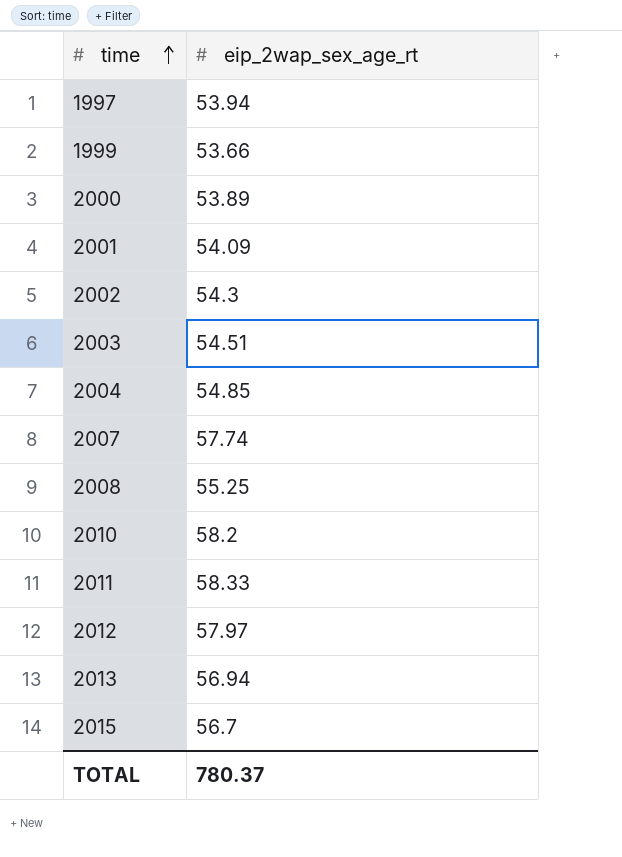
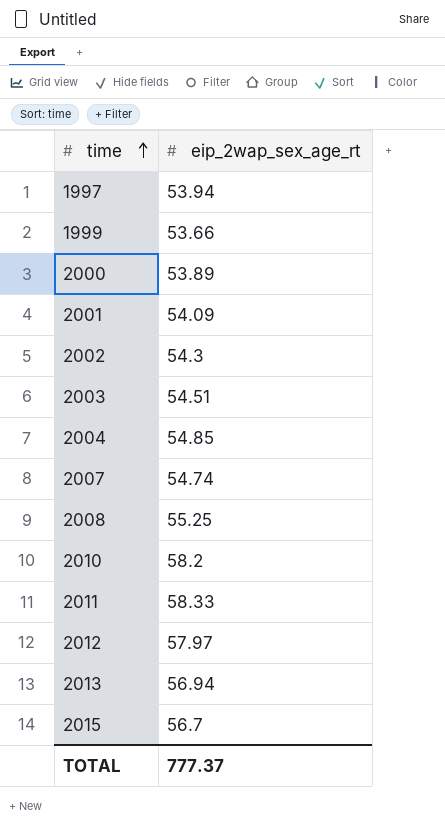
2007 | eip_2wap_sex_age_rt: 57.74 -> 54.74
TOTAL | eip_2wap_sex_age_rt: 780.37 -> 777.37

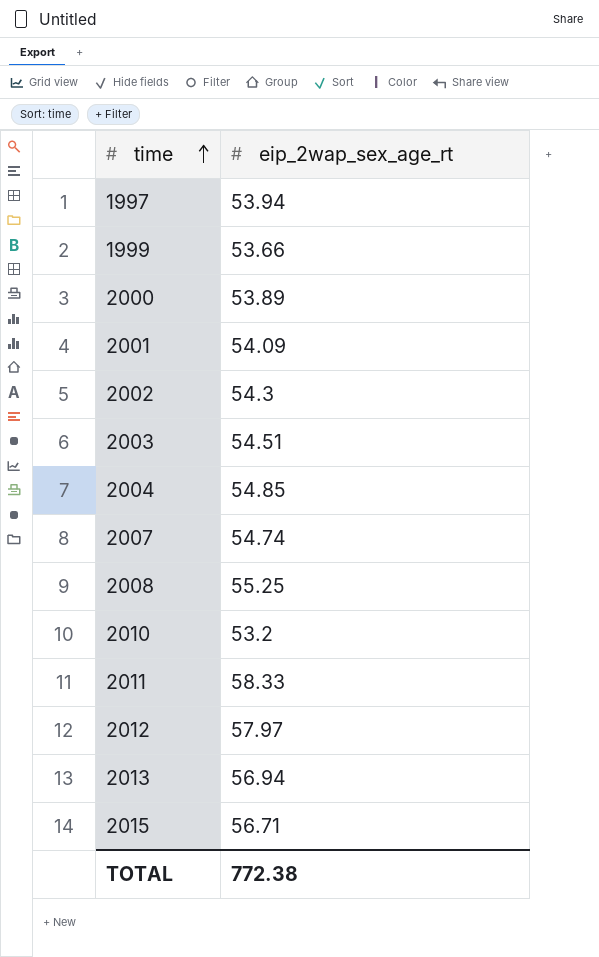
2010 | eip_2wap_sex_age_rt: 58.2 -> 53.2
2015 | eip_2wap_sex_age_rt: 56.7 -> 56.71
TOTAL | eip_2wap_sex_age_rt: 777.37 -> 772.38

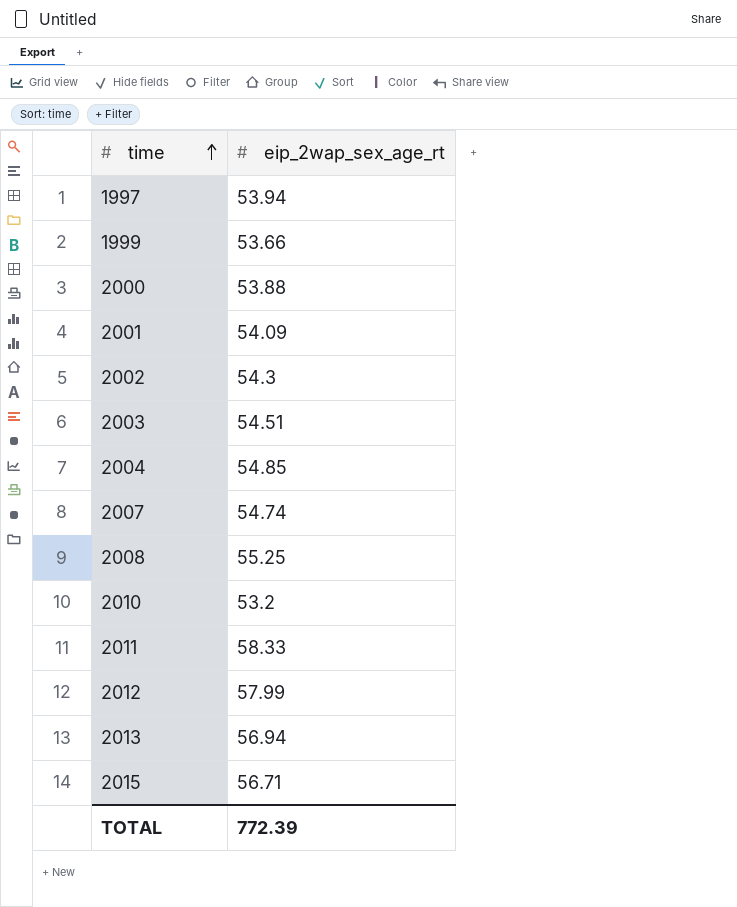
2000 | eip_2wap_sex_age_rt: 53.89 -> 53.88
2012 | eip_2wap_sex_age_rt: 57.97 -> 57.99
TOTAL | eip_2wap_sex_age_rt: 772.38 -> 772.39

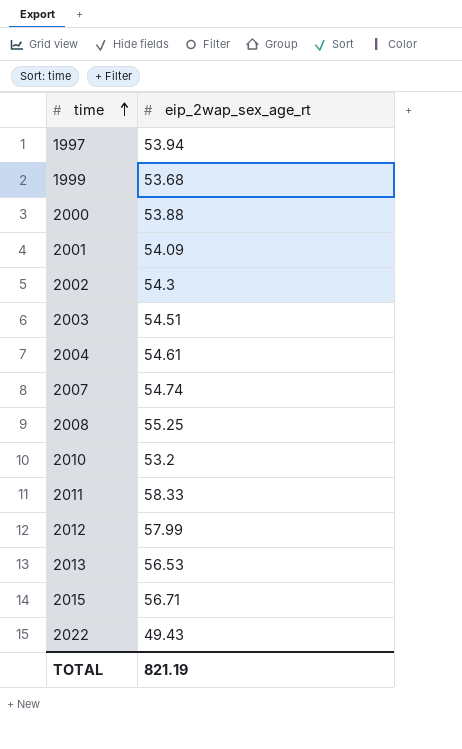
1999 | eip_2wap_sex_age_rt: 53.66 -> 53.68
2004 | eip_2wap_sex_age_rt: 54.85 -> 54.61
2013 | eip_2wap_sex_age_rt: 56.94 -> 56.53
row 2022: none -> 49.43
TOTAL | eip_2wap_sex_age_rt: 772.39 -> 821.19

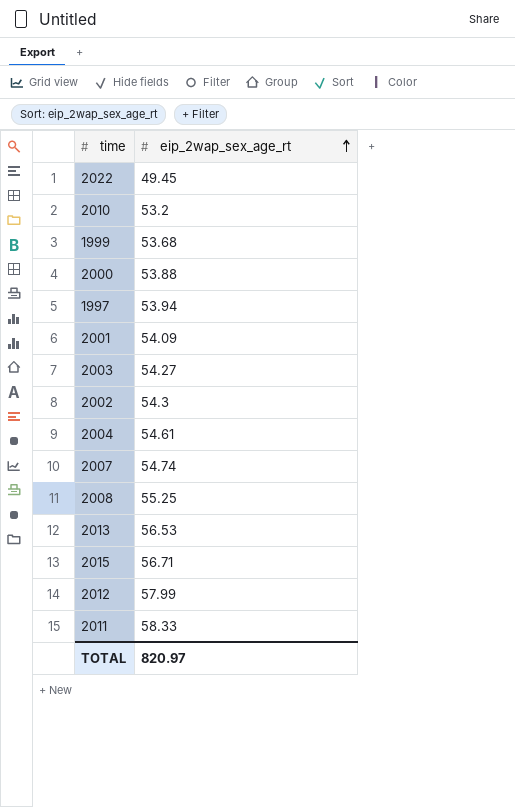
row order: time ascending -> eip_2wap_sex_age_rt ascending
2022 | eip_2wap_sex_age_rt: 49.43 -> 49.45
2003 | eip_2wap_sex_age_rt: 54.51 -> 54.27
TOTAL | eip_2wap_sex_age_rt: 821.19 -> 820.97

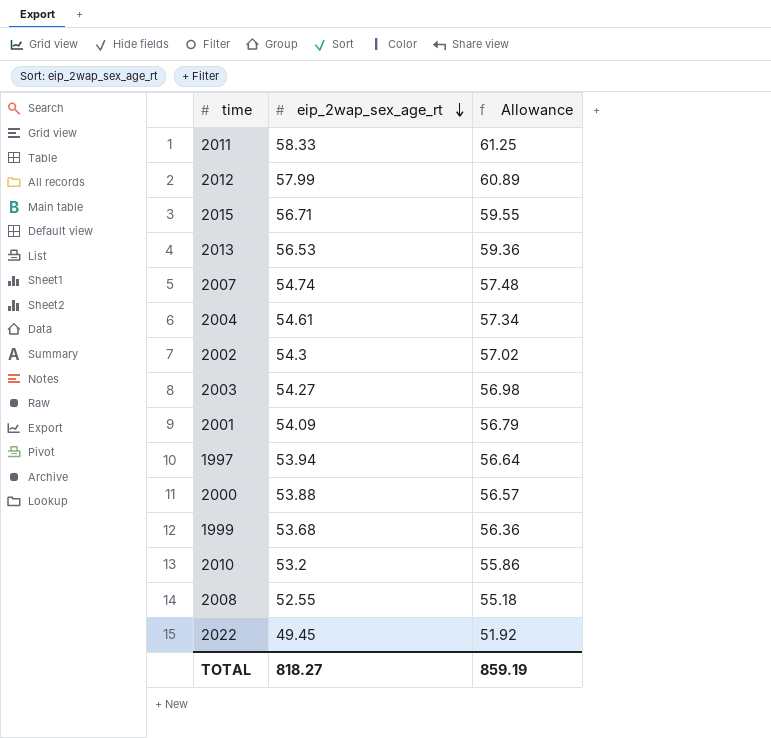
row order: eip_2wap_sex_age_rt ascending -> eip_2wap_sex_age_rt descending
column Allowance | formula: none -> [eip_2wap_sex_age_rt] * 1.05
2008 | eip_2wap_sex_age_rt: 55.25 -> 52.55
TOTAL | eip_2wap_sex_age_rt: 820.97 -> 818.27

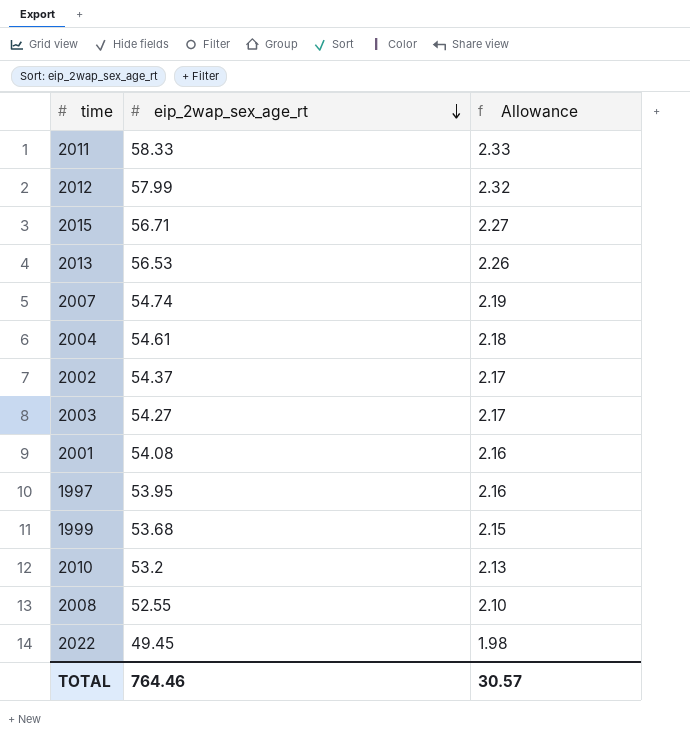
column Allowance | formula: [eip_2wap_sex_age_rt] * 1.05 -> [eip_2wap_sex_age_rt] * 0.04
row 2000: 53.88 | 56.57 -> none
2002 | eip_2wap_sex_age_rt: 54.3 -> 54.37
2001 | eip_2wap_sex_age_rt: 54.09 -> 54.08
1997 | eip_2wap_sex_age_rt: 53.94 -> 53.95
TOTAL | eip_2wap_sex_age_rt: 818.27 -> 764.46
TOTAL | Allowance: 859.19 -> 30.57

